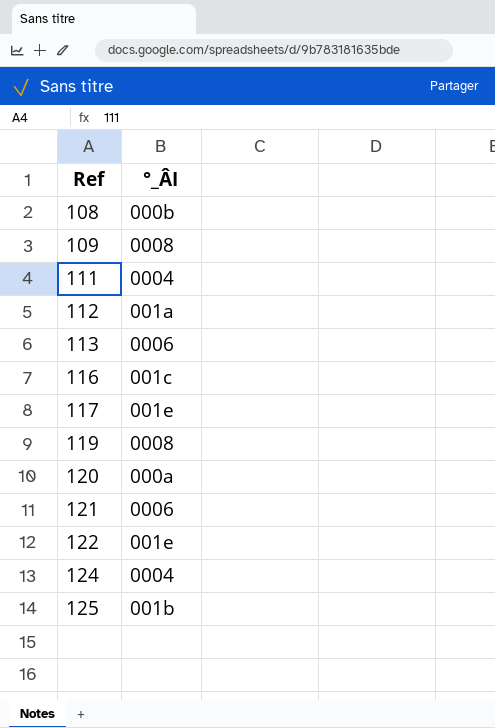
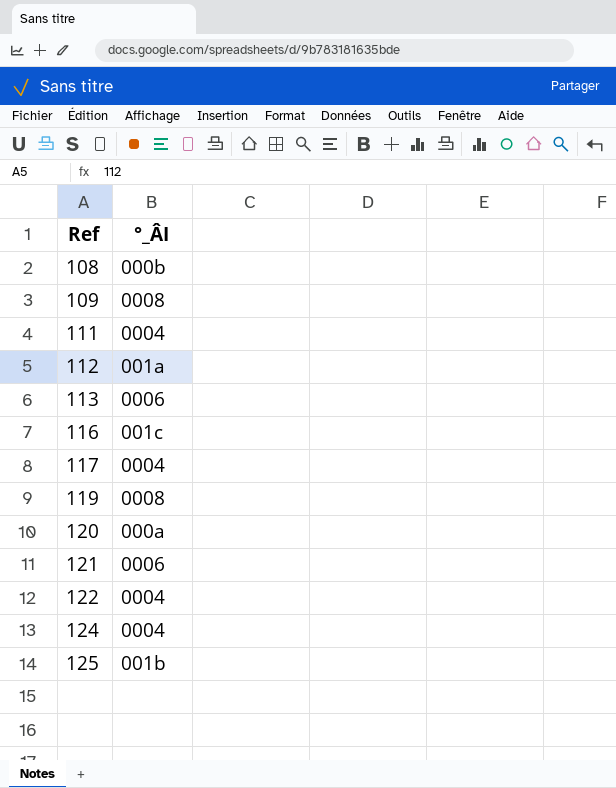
117 | °_ÂI: 001e -> 0004
122 | °_ÂI: 001e -> 0004

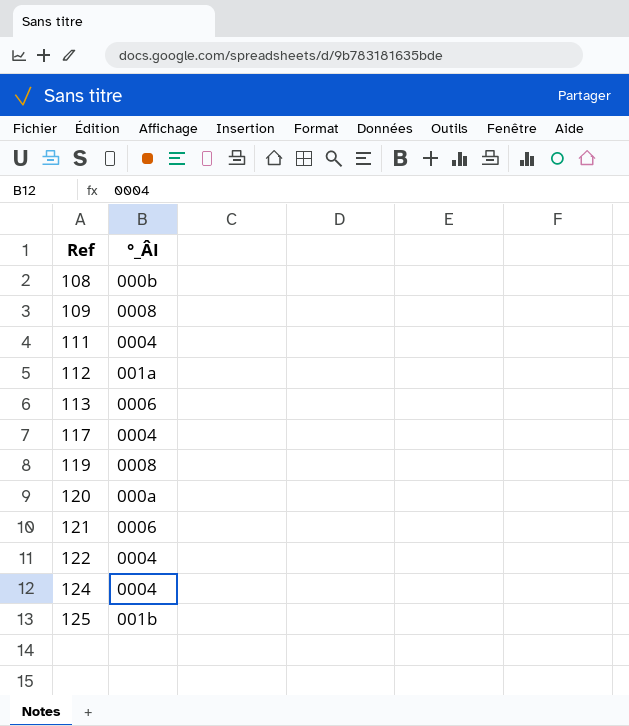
row 116: 001c -> none

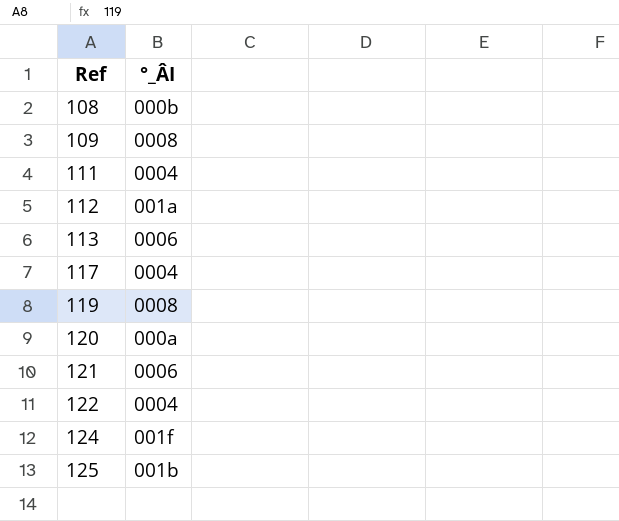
124 | °_ÂI: 0004 -> 001f

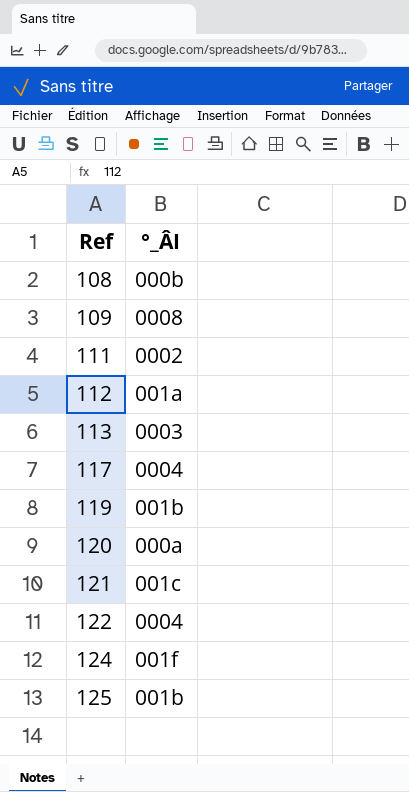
111 | °_ÂI: 0004 -> 0002
113 | °_ÂI: 0006 -> 0003
119 | °_ÂI: 0008 -> 001b
121 | °_ÂI: 0006 -> 001c

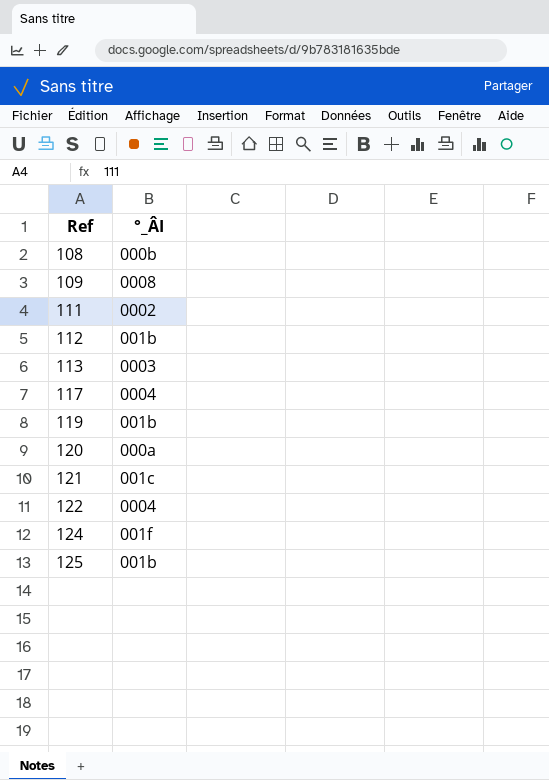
112 | °_ÂI: 001a -> 001b

